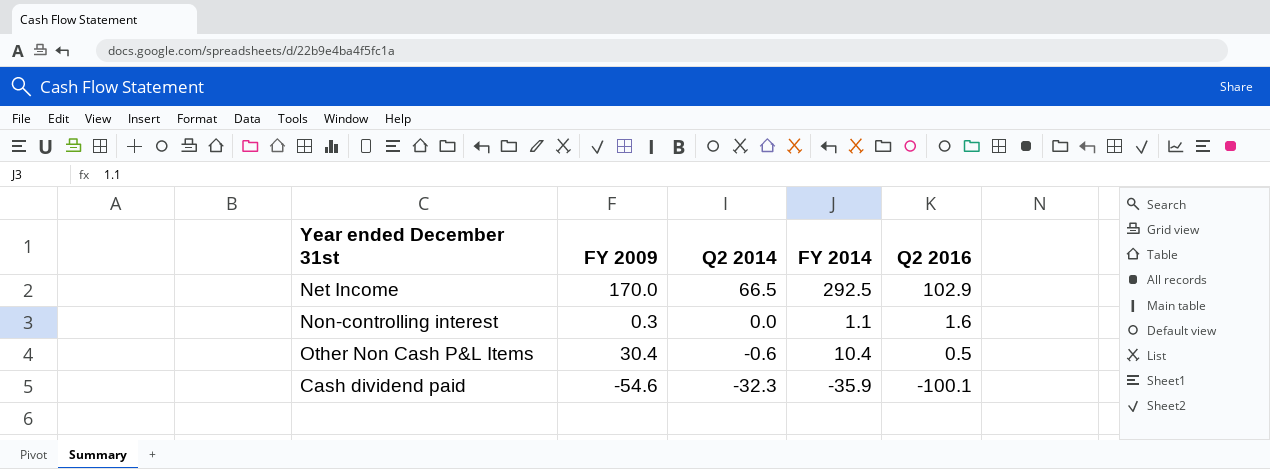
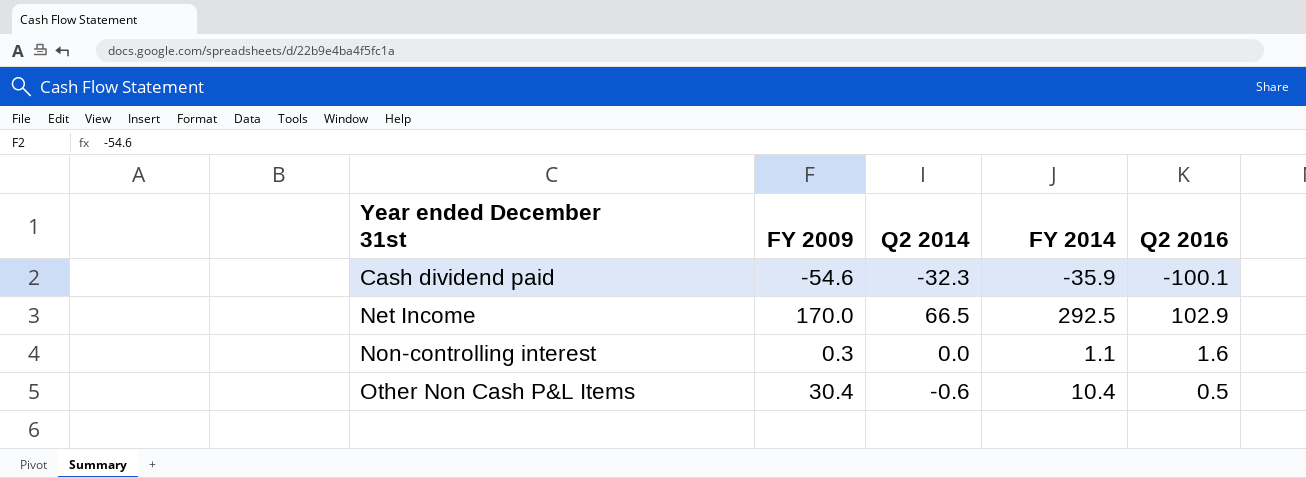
row order: Q2 2014 descending -> Year ended December 31st ascending

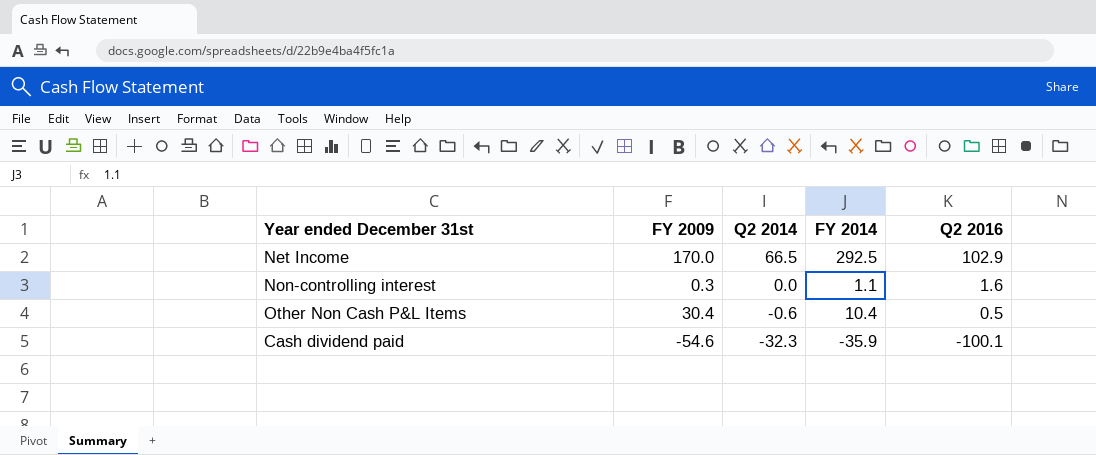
row order: Year ended December 31st ascending -> Q2 2014 descending

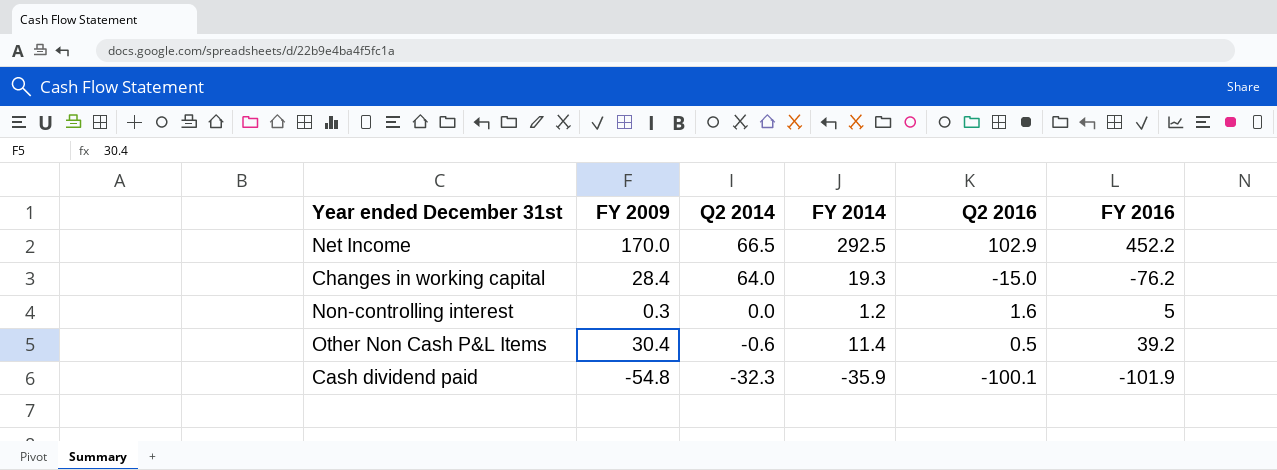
column FY 2016 | position: none -> 6
row Changes in working capital: none -> 28.4 | 64.0 | 19.3 | -15.0 | -76.2
Non-controlling interest | FY 2014: 1.1 -> 1.2
Other Non Cash P&L Items | FY 2014: 10.4 -> 11.4
Cash dividend paid | FY 2009: -54.6 -> -54.8

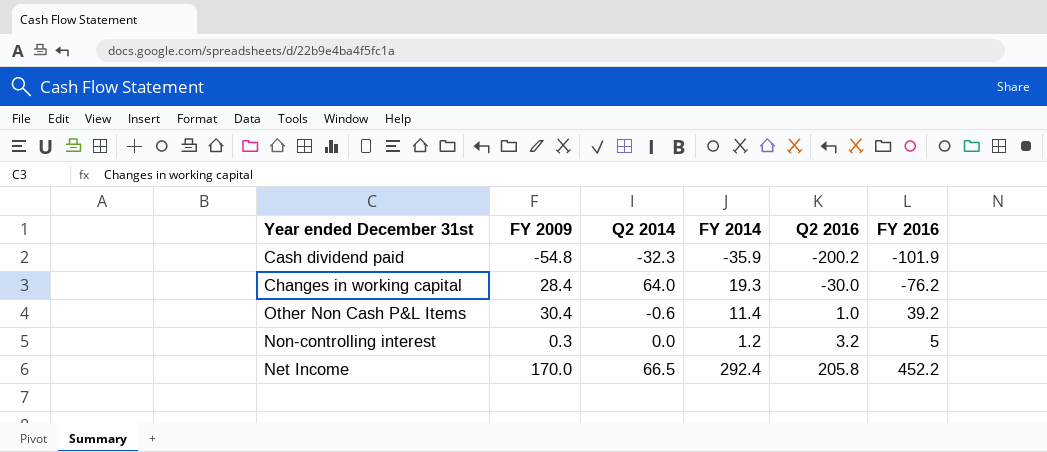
row order: Q2 2014 descending -> Q2 2016 ascending
Cash dividend paid | Q2 2016: -100.1 -> -200.2
Changes in working capital | Q2 2016: -15.0 -> -30.0
Other Non Cash P&L Items | Q2 2016: 0.5 -> 1.0
Non-controlling interest | Q2 2016: 1.6 -> 3.2
Net Income | FY 2014: 292.5 -> 292.4
Net Income | Q2 2016: 102.9 -> 205.8

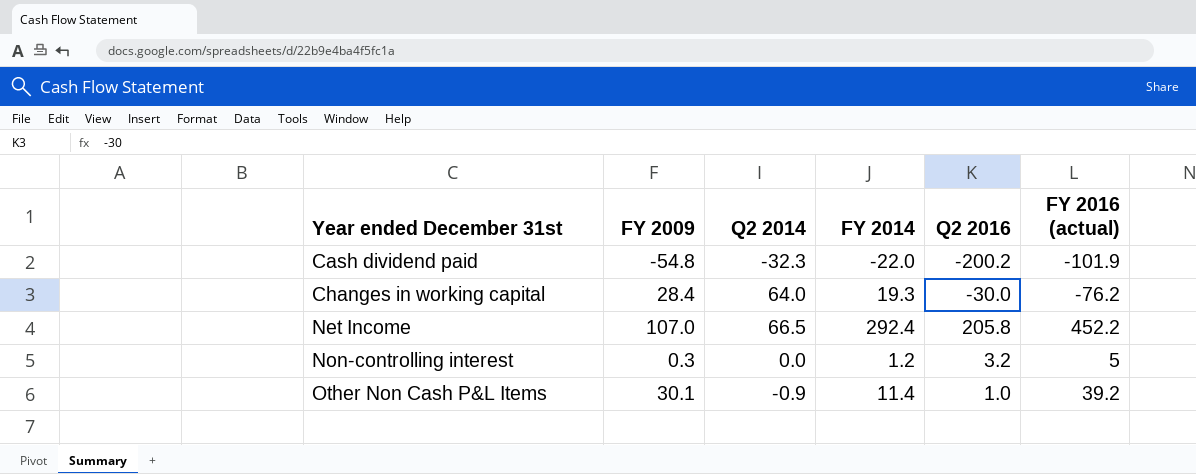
row order: Q2 2016 ascending -> Year ended December 31st ascending
column name: FY 2016 -> FY 2016 (actual)
Cash dividend paid | FY 2014: -35.9 -> -22.0
Net Income | FY 2009: 170.0 -> 107.0
Other Non Cash P&L Items | FY 2009: 30.4 -> 30.1
Other Non Cash P&L Items | Q2 2014: -0.6 -> -0.9

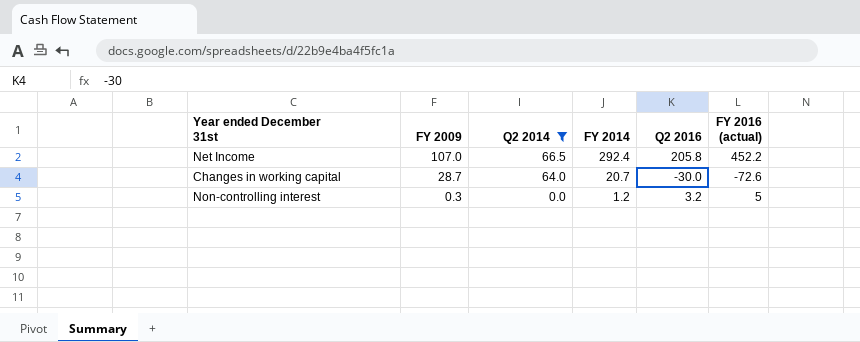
filter: none -> Q2 2014 >= 0.0
row order: Year ended December 31st ascending -> FY 2009 descending
Changes in working capital | FY 2009: 28.4 -> 28.7
Changes in working capital | FY 2014: 19.3 -> 20.7
Changes in working capital | FY 2016 (actual): -76.2 -> -72.6

